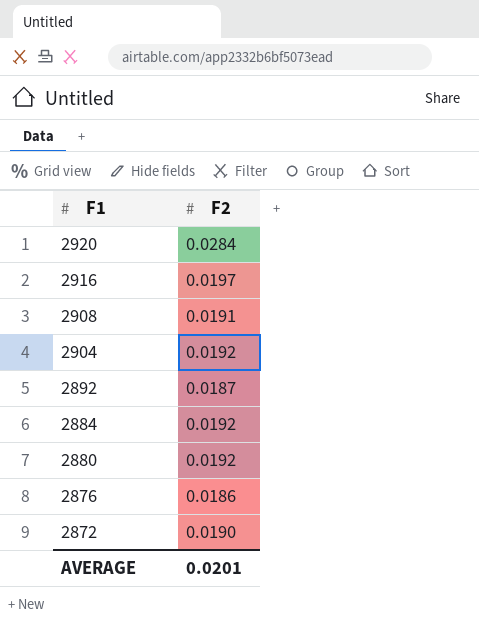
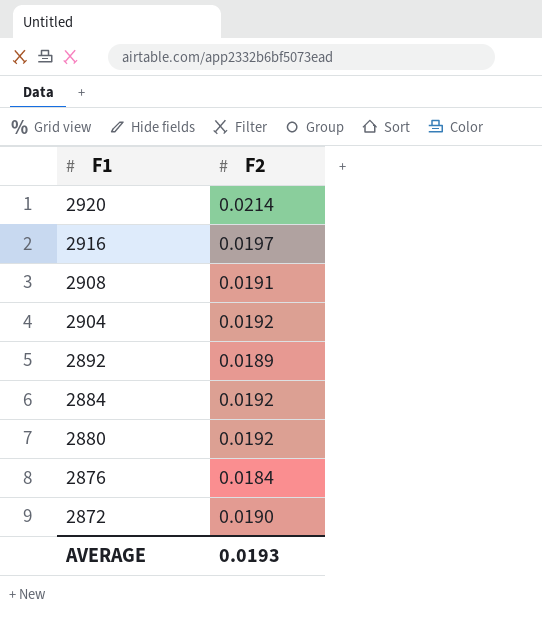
2920 | F2: 0.0284 -> 0.0214
2892 | F2: 0.0187 -> 0.0189
2876 | F2: 0.0186 -> 0.0184
AVERAGE | F2: 0.0201 -> 0.0193

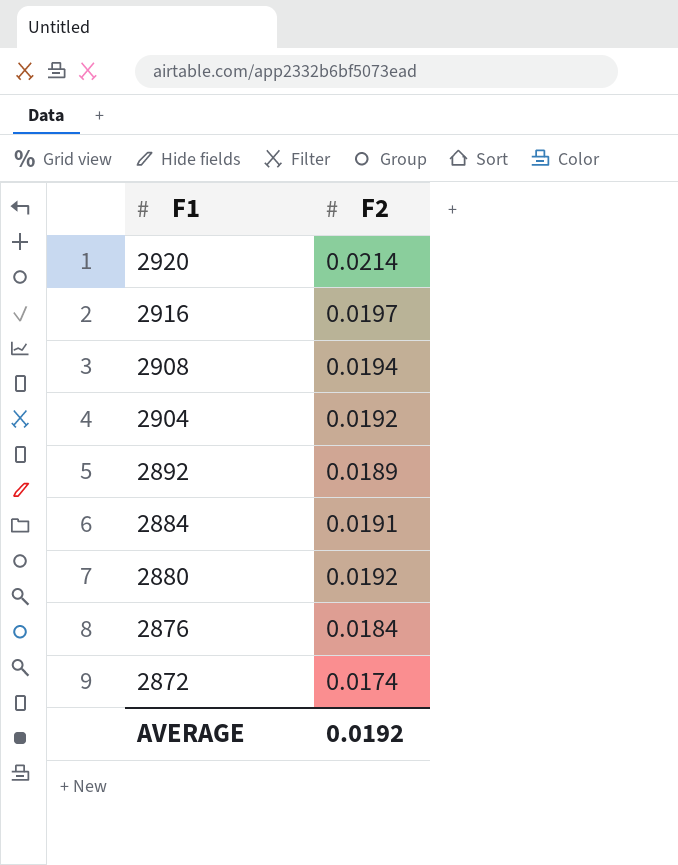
2908 | F2: 0.0191 -> 0.0194
2884 | F2: 0.0192 -> 0.0191
2872 | F2: 0.0190 -> 0.0174
AVERAGE | F2: 0.0193 -> 0.0192

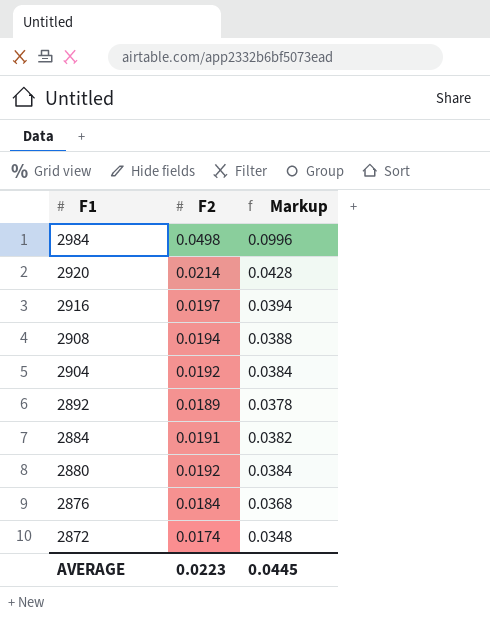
column Markup | formula: none -> [F2] * 2
row 2984: none -> 0.0498 | 0.0996
AVERAGE | F2: 0.0192 -> 0.0223

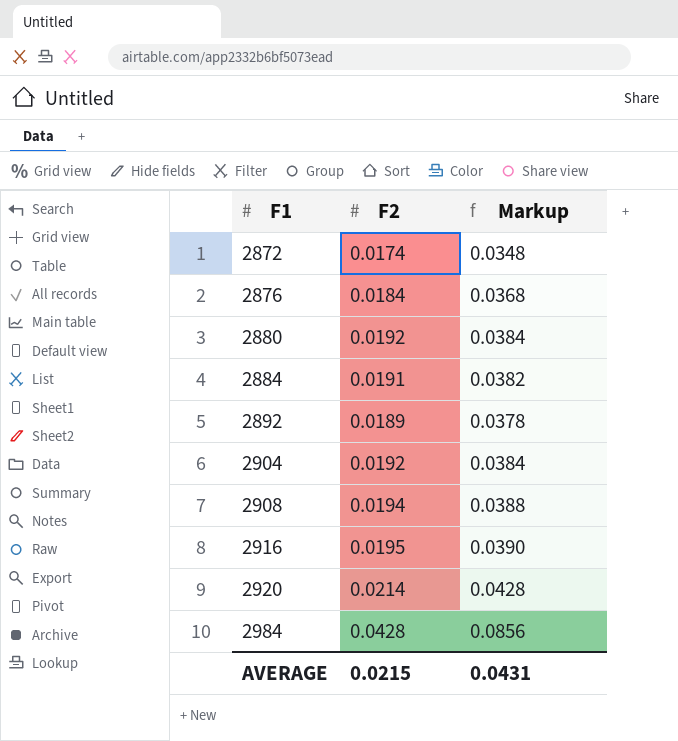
row order: F1 descending -> F1 ascending
2916 | F2: 0.0197 -> 0.0195
2916 | Markup: 0.0394 -> 0.0390
2984 | F2: 0.0498 -> 0.0428
2984 | Markup: 0.0996 -> 0.0856
AVERAGE | F2: 0.0223 -> 0.0215
AVERAGE | Markup: 0.0445 -> 0.0431

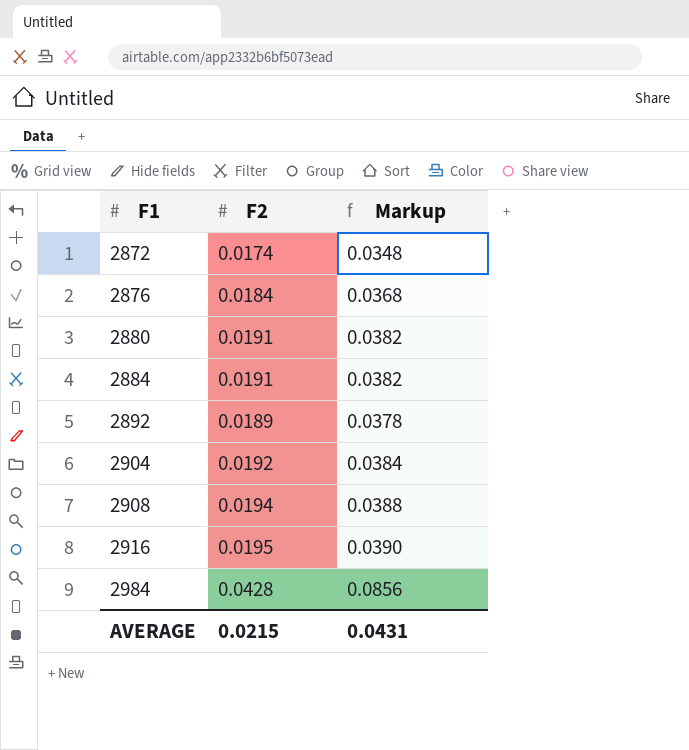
row 2920: 0.0214 | 0.0428 -> none
2880 | F2: 0.0192 -> 0.0191
2880 | Markup: 0.0384 -> 0.0382

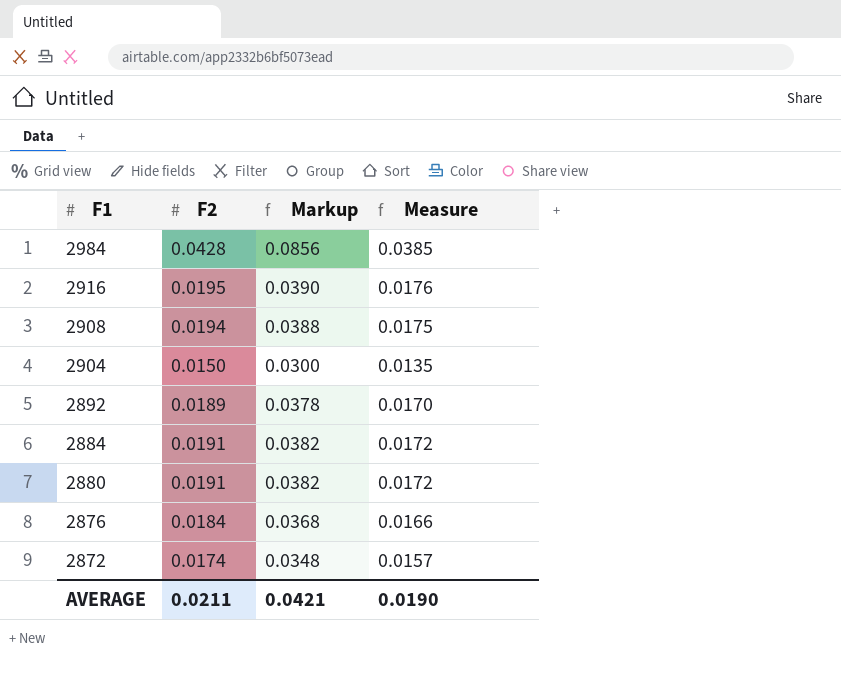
row order: F1 ascending -> F1 descending
column Measure | formula: none -> [F2] * 0.9
2904 | F2: 0.0192 -> 0.0150
2904 | Markup: 0.0384 -> 0.0300
AVERAGE | F2: 0.0215 -> 0.0211
AVERAGE | Markup: 0.0431 -> 0.0421

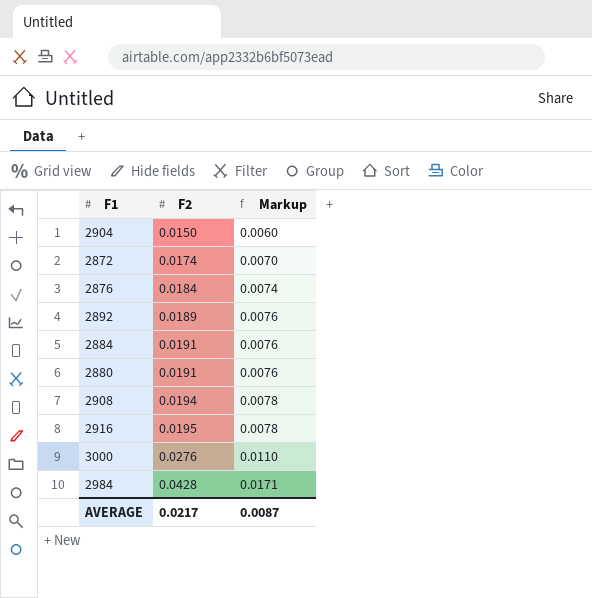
row order: F1 descending -> F2 ascending
column Measure | formula: [F2] * 0.9 -> none
column Markup | formula: [F2] * 2 -> [F2] * 0.4
row 3000: none -> 0.0276 | 0.0110
AVERAGE | F2: 0.0211 -> 0.0217
AVERAGE | Markup: 0.0421 -> 0.0087

